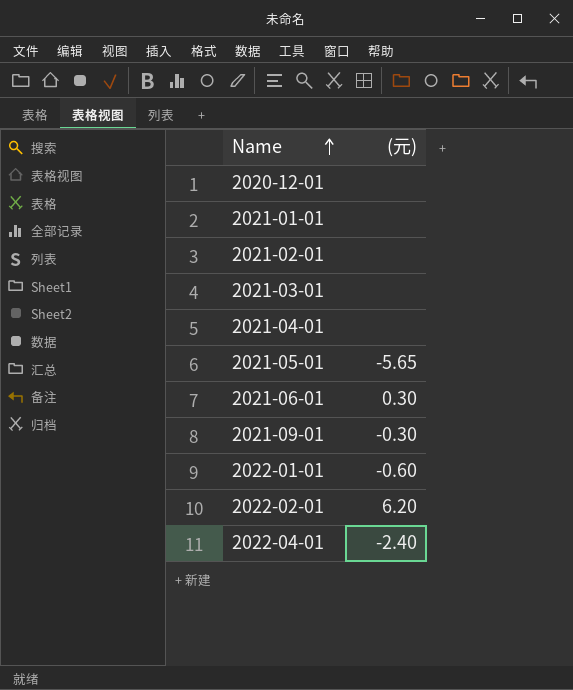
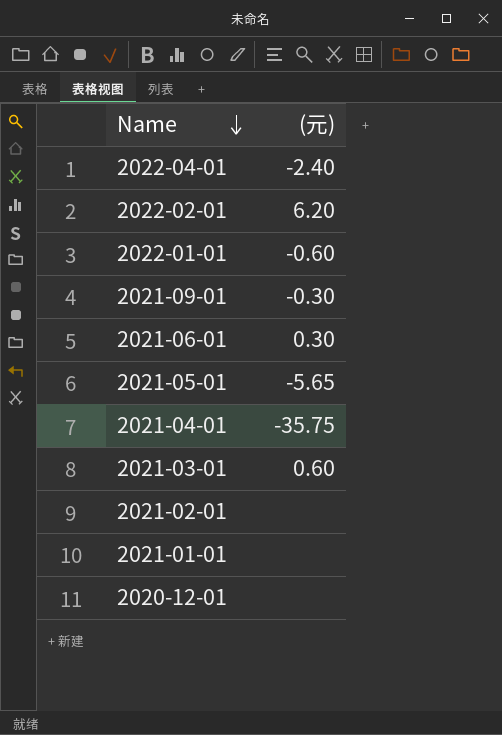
row order: Name ascending -> Name descending
2021-04-01 | (元): none -> -35.75
2021-03-01 | (元): none -> 0.60

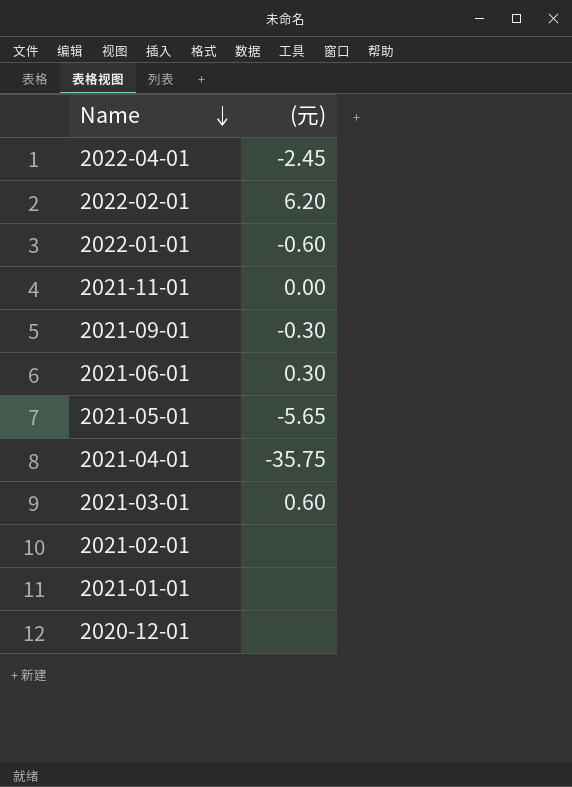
2022-04-01 | (元): -2.40 -> -2.45
row 2021-11-01: none -> 0.00

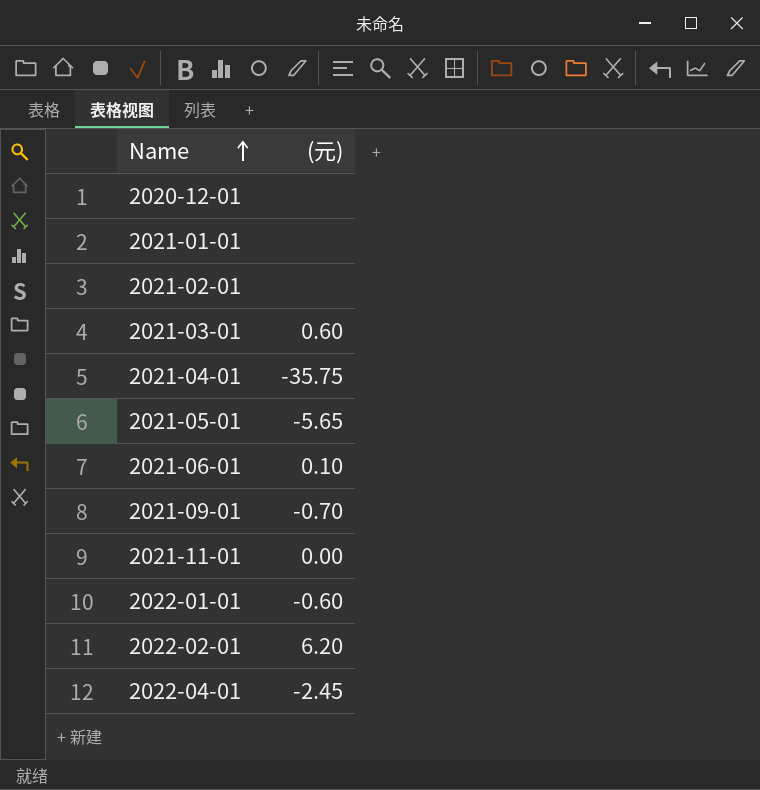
row order: Name descending -> Name ascending
2021-06-01 | (元): 0.30 -> 0.10
2021-09-01 | (元): -0.30 -> -0.70

